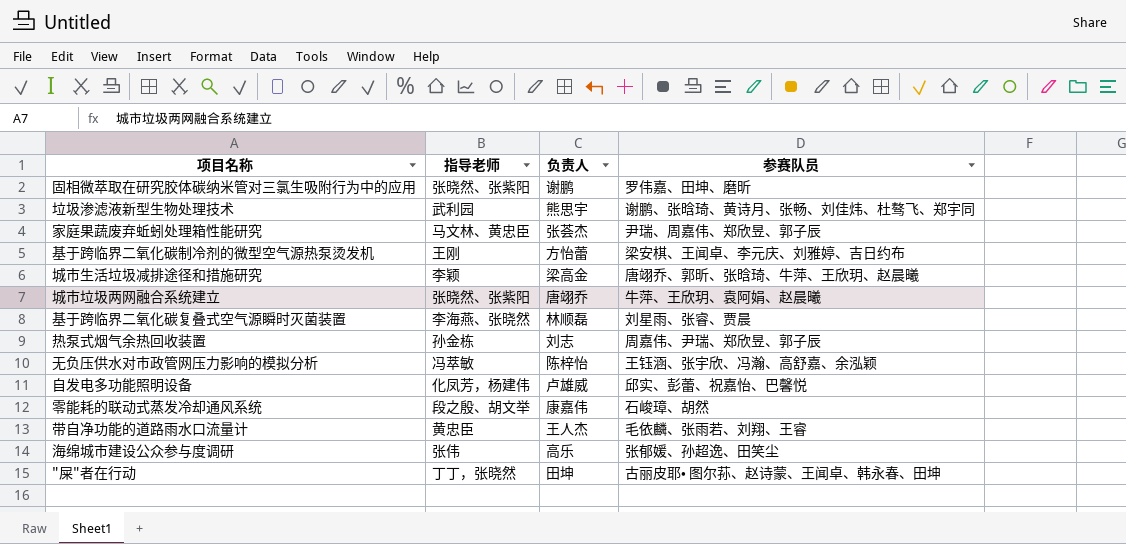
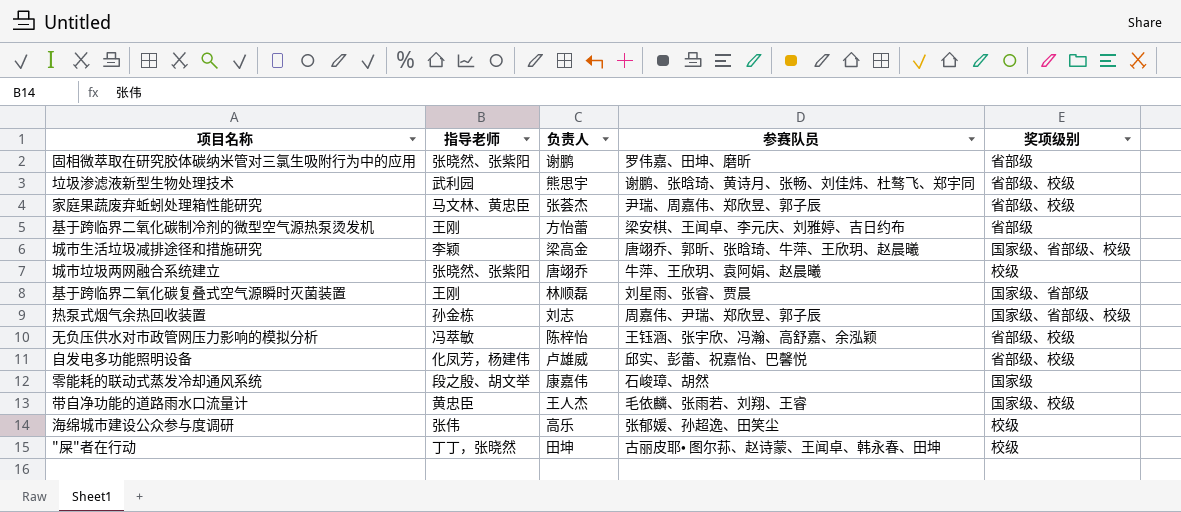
column 奖项级别 | position: none -> 5
基于跨临界二氧化碳复叠式空气源瞬时灭菌装置 | 指导老师: 李海燕、张晓然 -> 王刚

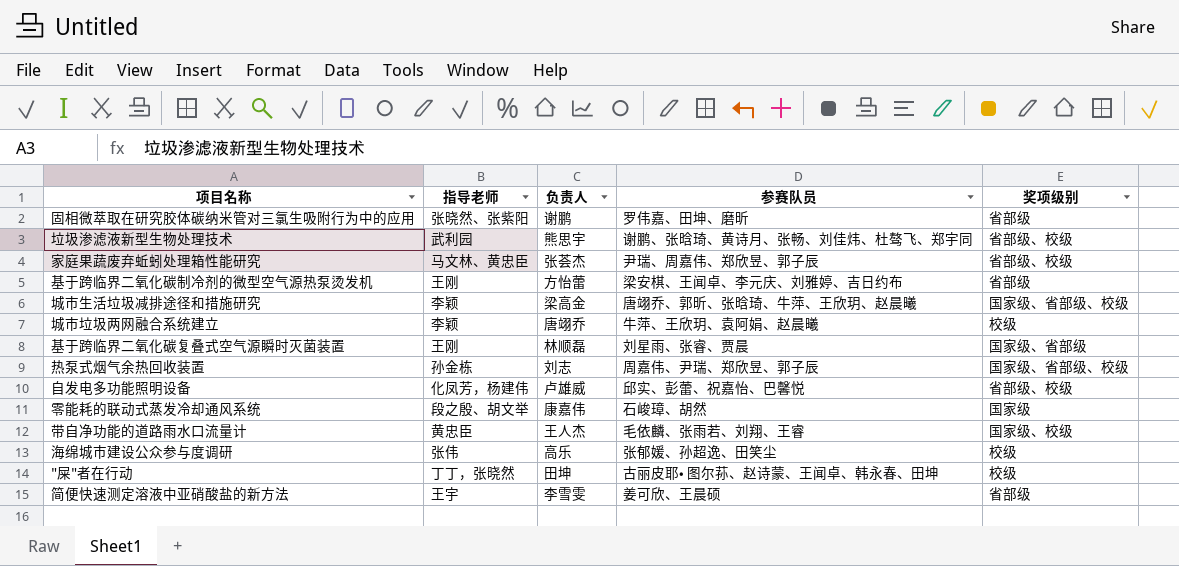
row 无负压供水对市政管网压力影响的模拟分析: 冯萃敏 | 陈梓怡 | 王钰涵、张宇欣、冯瀚、高舒嘉、余泓颖 | 省部级、校级 -> none
城市垃圾两网融合系统建立 | 指导老师: 张晓然、张紫阳 -> 李颖
row 简便快速测定溶液中亚硝酸盐的新方法: none -> 王宇 | 李雪雯 | 姜可欣、王晨硕 | 省部级

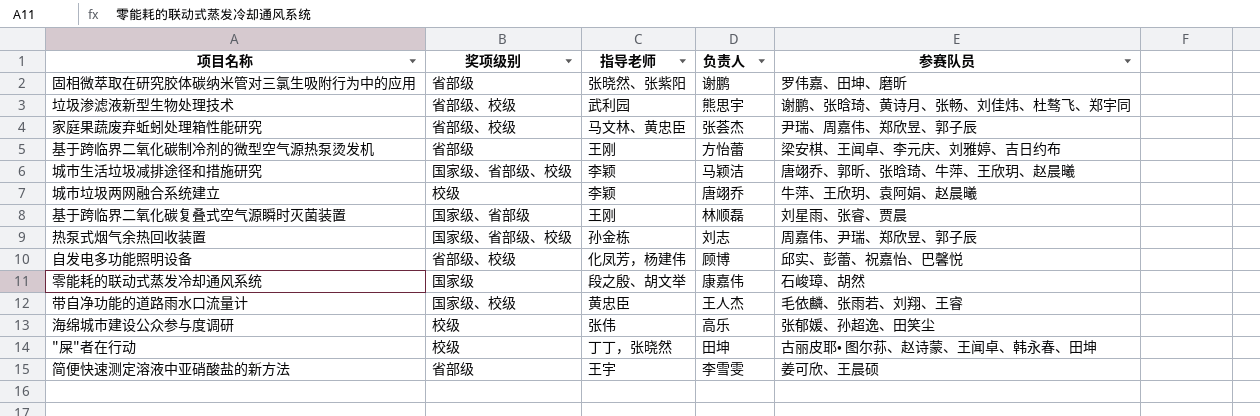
column 奖项级别 | position: 5 -> 2
城市生活垃圾减排途径和措施研究 | 负责人: 梁高金 -> 马颖洁
自发电多功能照明设备 | 负责人: 卢雄威 -> 顾博

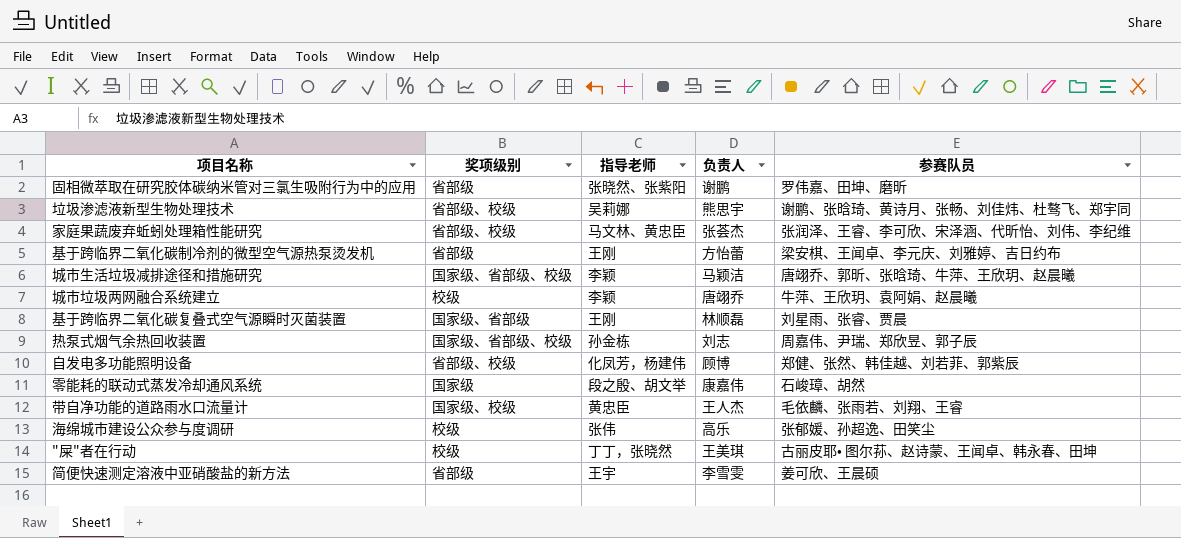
垃圾渗滤液新型生物处理技术 | 指导老师: 武利园 -> 吴莉娜
家庭果蔬废弃蚯蚓处理箱性能研究 | 参赛队员: 尹瑞、周嘉伟、郑欣昱、郭子辰 -> 张润泽、王睿、李可欣、宋泽涵、代昕怡、刘伟、李纪维
自发电多功能照明设备 | 参赛队员: 邱实、彭蕾、祝嘉怡、巴馨悦 -> 郑健、张然、韩佳越、刘若菲、郭紫辰
"屎"者在行动 | 负责人: 田坤 -> 王美琪

